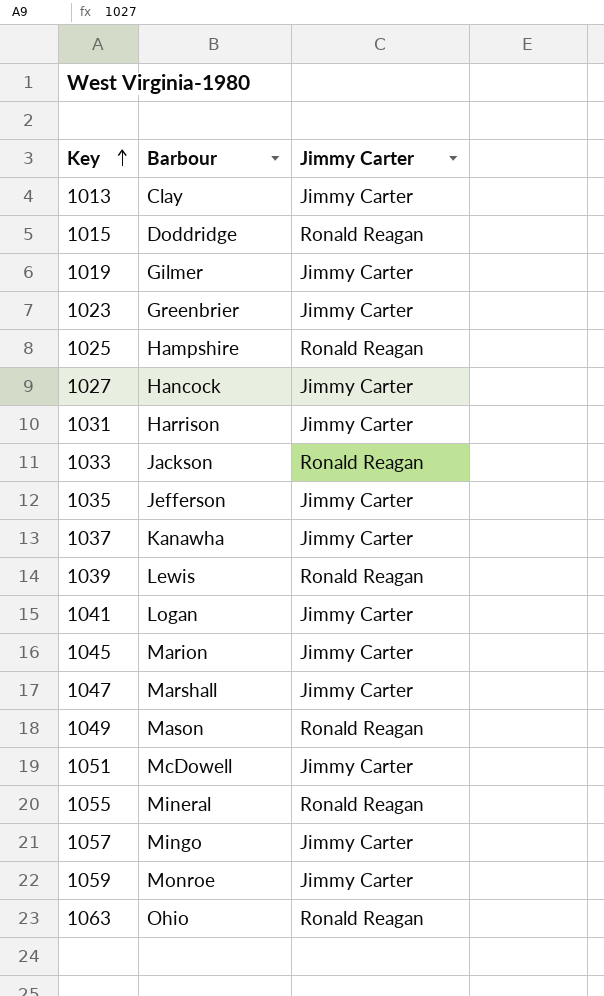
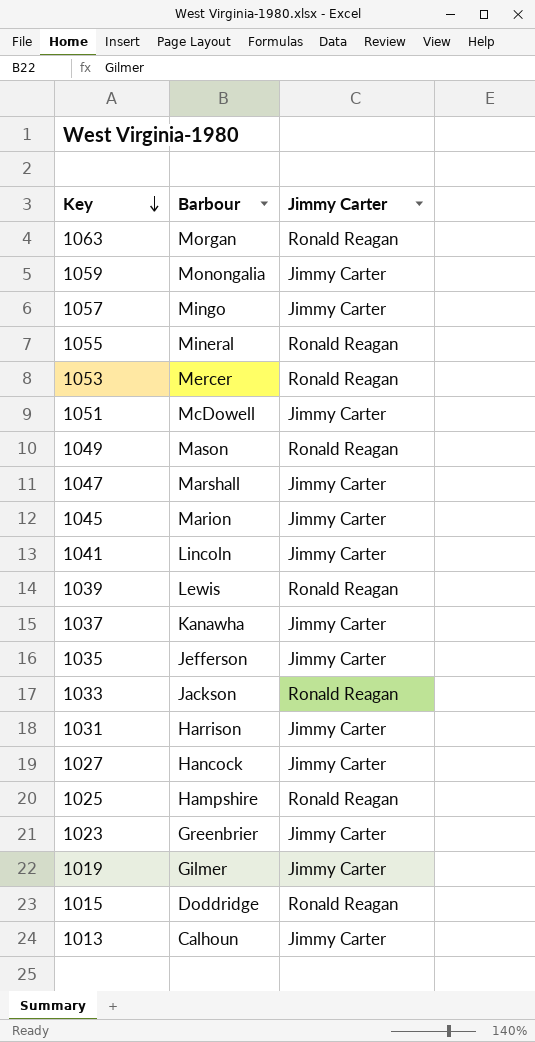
row order: Key ascending -> Key descending
1063 | Barbour: Ohio -> Morgan
1059 | Barbour: Monroe -> Monongalia
row 1053: none -> Mercer | Ronald Reagan
1041 | Barbour: Logan -> Lincoln
1013 | Barbour: Clay -> Calhoun

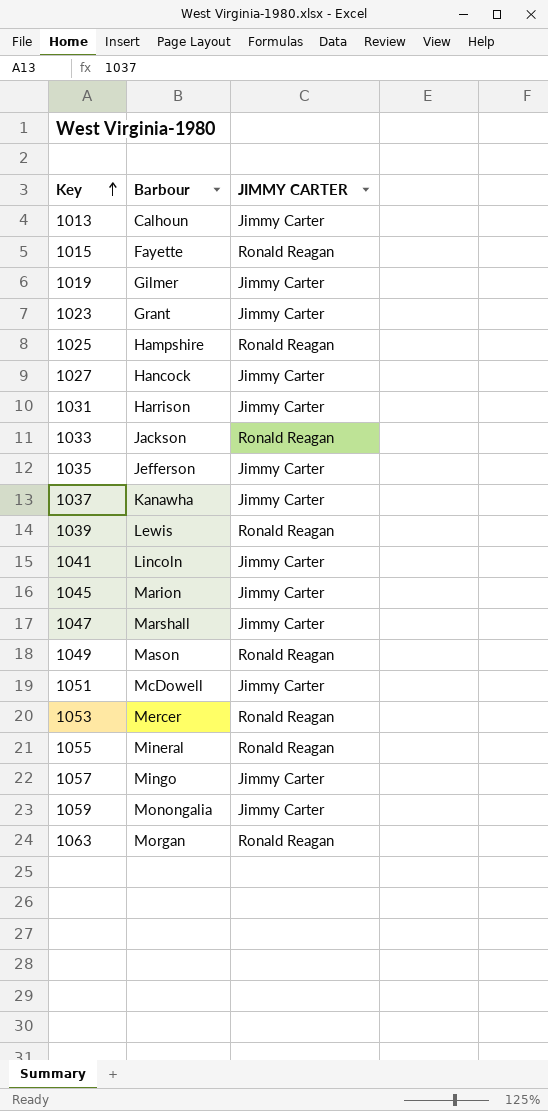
row order: Key descending -> Key ascending
column name: Jimmy Carter -> JIMMY CARTER
1015 | Barbour: Doddridge -> Fayette
1023 | Barbour: Greenbrier -> Grant

